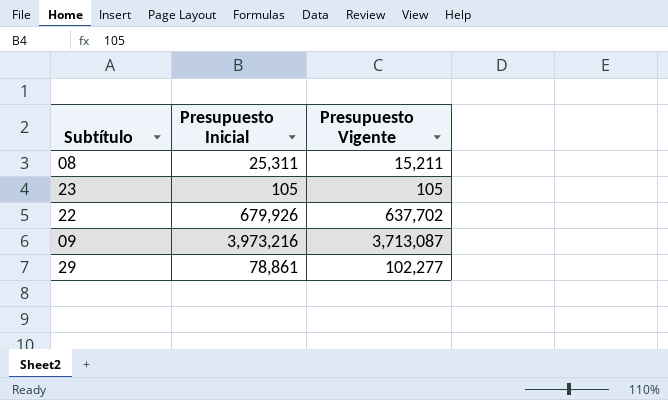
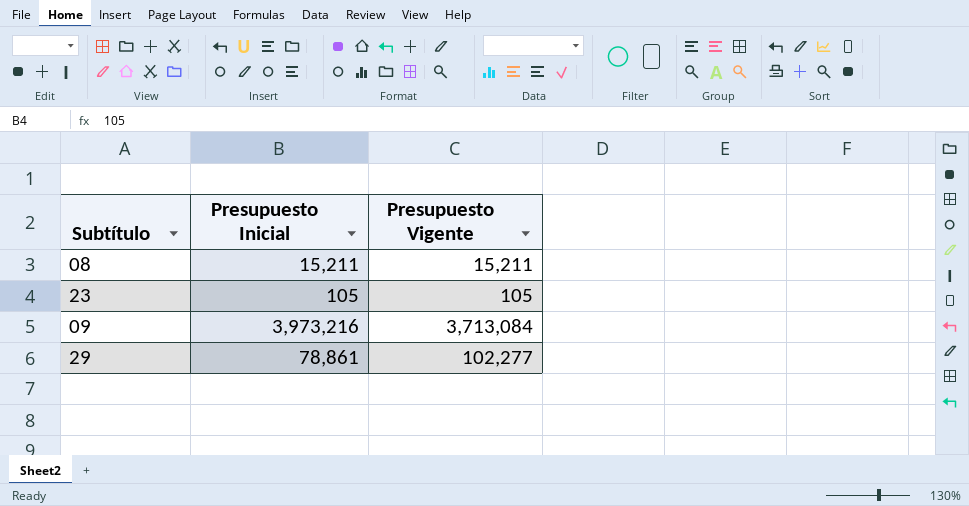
row 22: 679,926 | 637,702 -> none
08 | Presupuesto Inicial: 25,311 -> 15,211
09 | Presupuesto Vigente: 3,713,087 -> 3,713,084

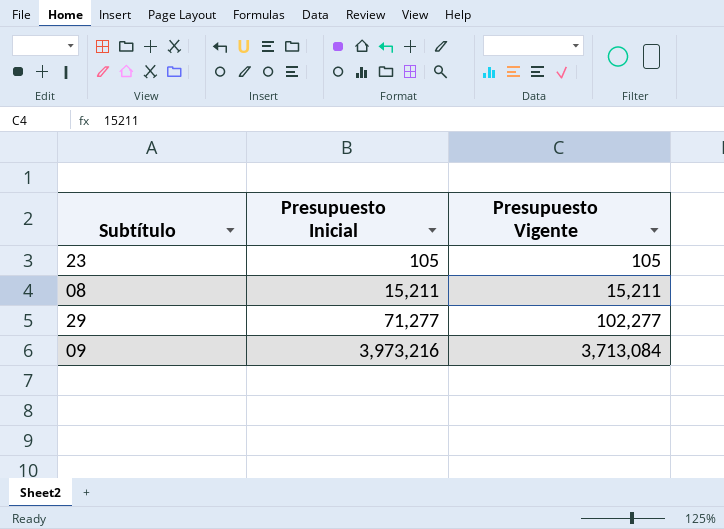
row order: none -> Presupuesto Inicial ascending
29 | Presupuesto Inicial: 78,861 -> 71,277

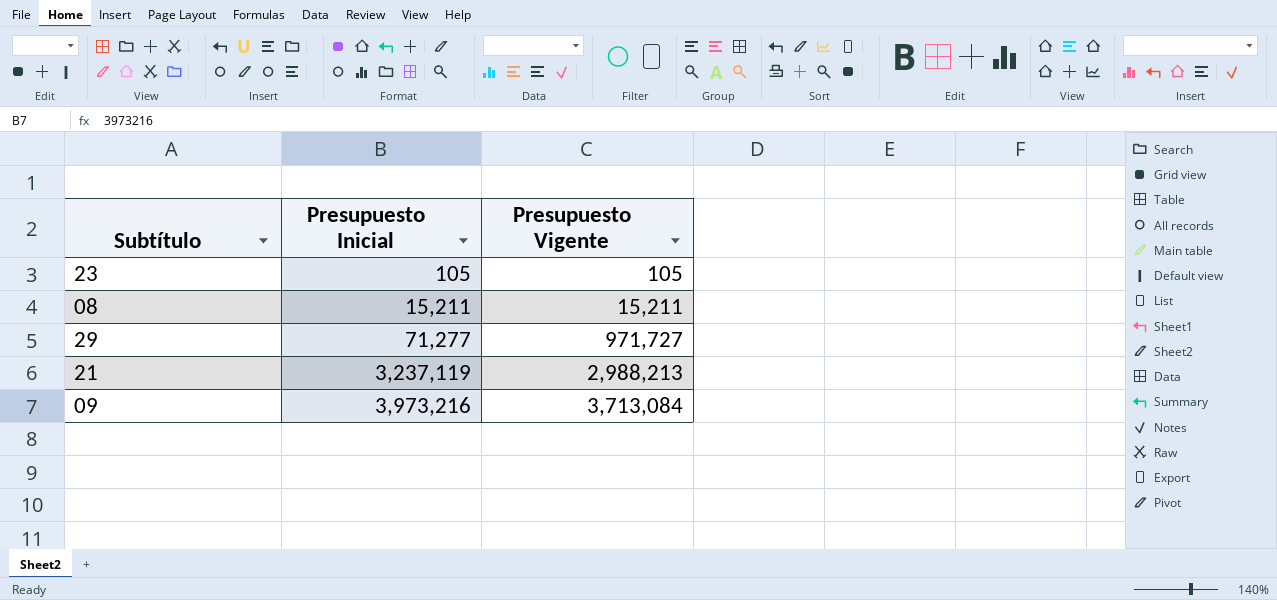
29 | Presupuesto Vigente: 102,277 -> 971,727
row 21: none -> 3,237,119 | 2,988,213

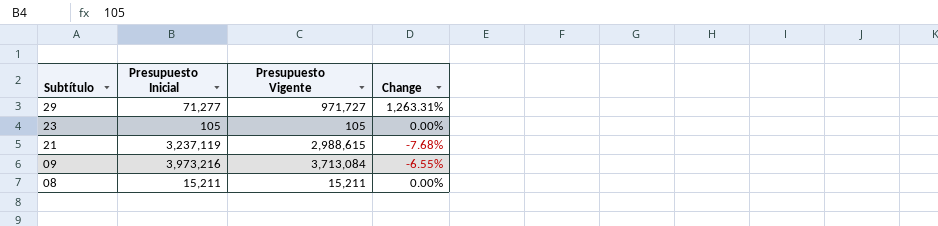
row order: Presupuesto Inicial ascending -> Subtítulo descending
column Change | formula: none -> ([Presupuesto Vigente] - [Presupuesto Inicial]) / [Presupuesto Inicial]
21 | Presupuesto Vigente: 2,988,213 -> 2,988,615

